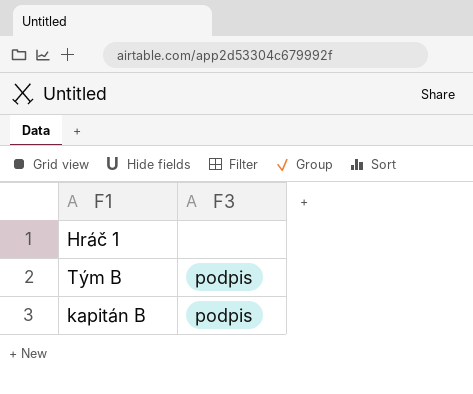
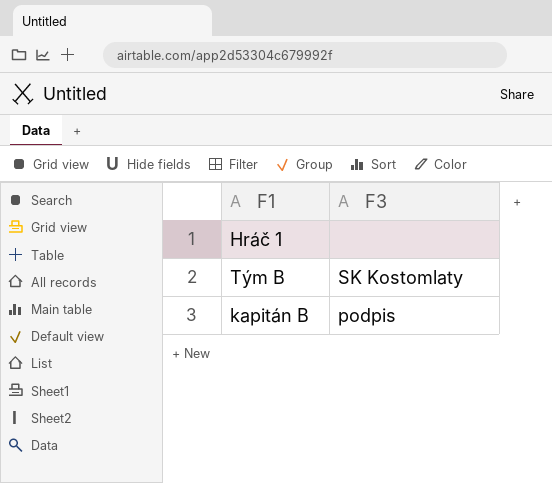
Tým B | F3: podpis -> SK Kostomlaty

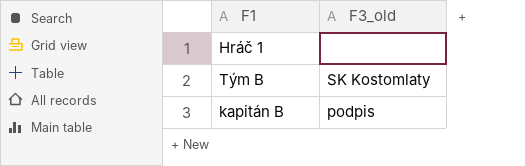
column name: F3 -> F3_old

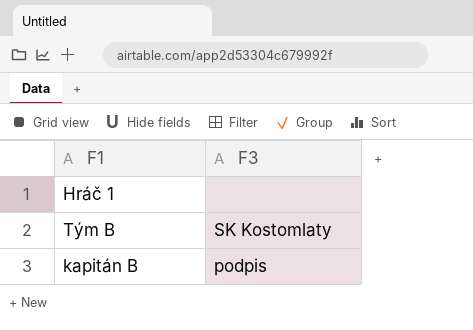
column name: F3_old -> F3

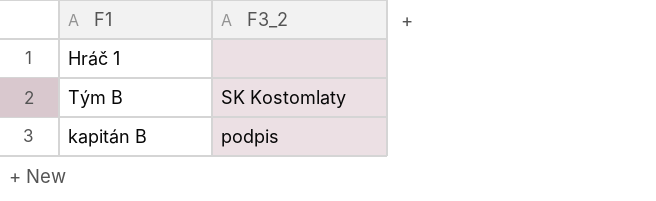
column name: F3 -> F3_2

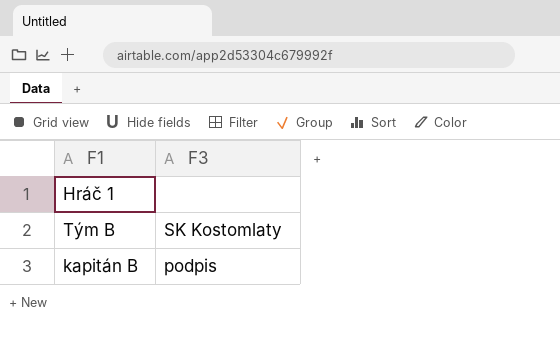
column name: F3_2 -> F3

